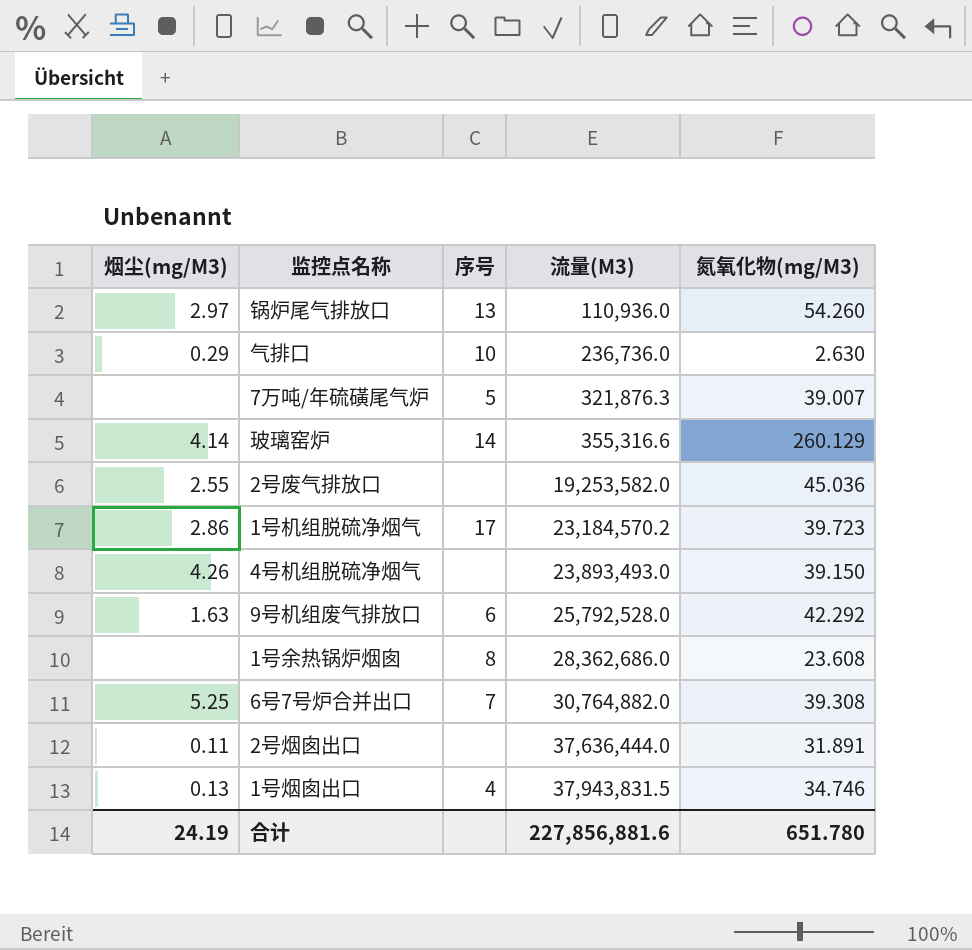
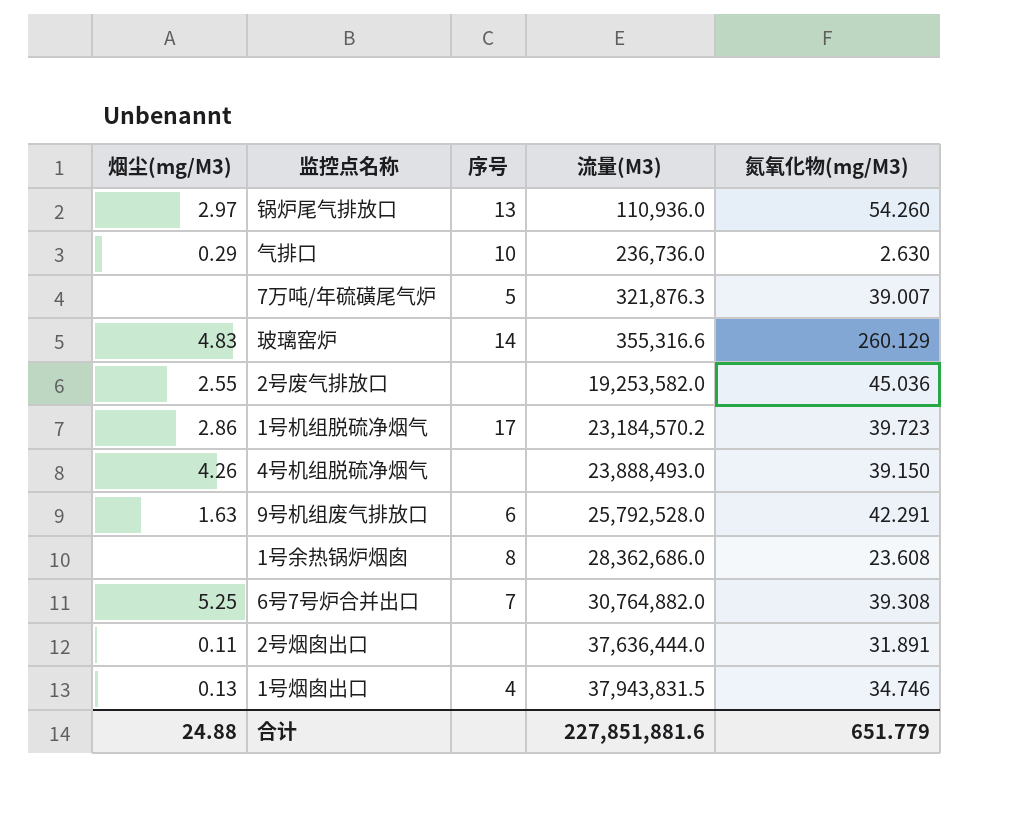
玻璃窑炉 | 烟尘(mg/M3): 4.14 -> 4.83
4号机组脱硫净烟气 | 流量(M3): 23,893,493.0 -> 23,888,493.0
9号机组废气排放口 | 氮氧化物(mg/M3): 42.292 -> 42.291
合计 | 烟尘(mg/M3): 24.19 -> 24.88
合计 | 流量(M3): 227,856,881.6 -> 227,851,881.6
合计 | 氮氧化物(mg/M3): 651.780 -> 651.779

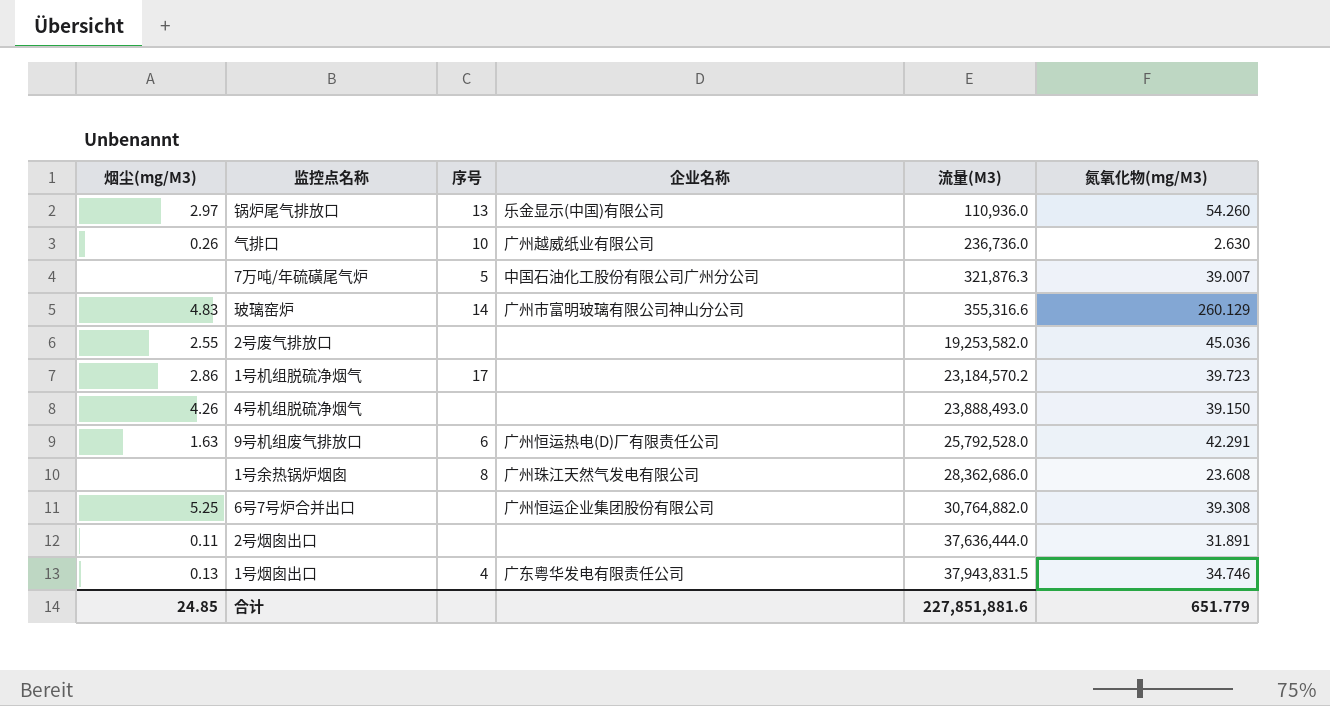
column 企业名称 | position: none -> 4
气排口 | 烟尘(mg/M3): 0.29 -> 0.26
6号7号炉合并出口 | 序号: 7 -> none
合计 | 烟尘(mg/M3): 24.88 -> 24.85

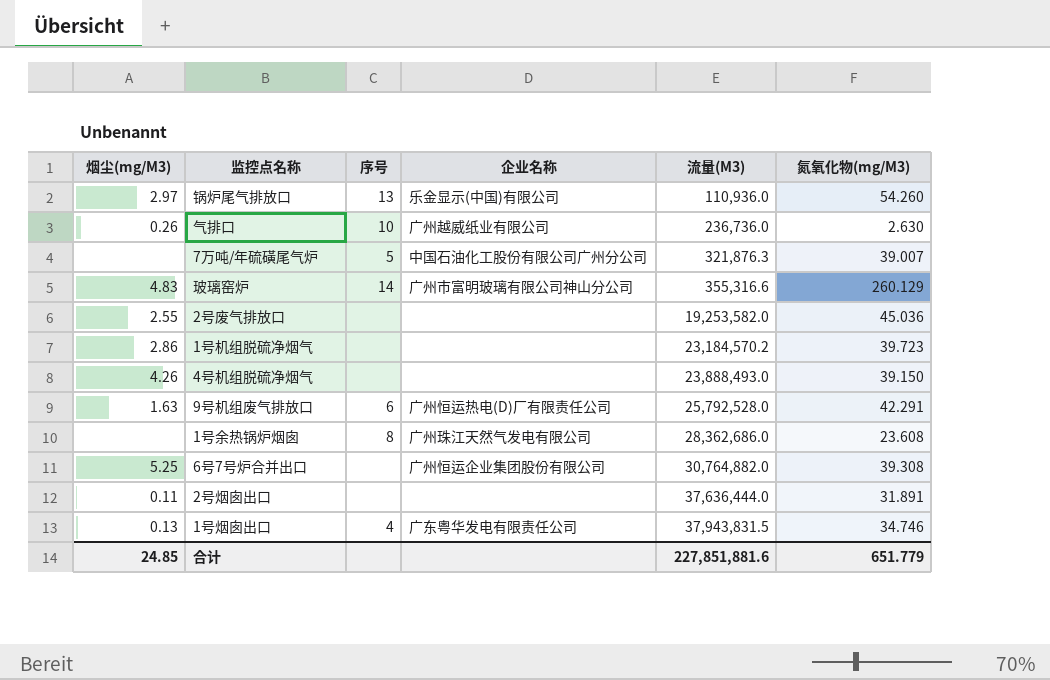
1号机组脱硫净烟气 | 序号: 17 -> none

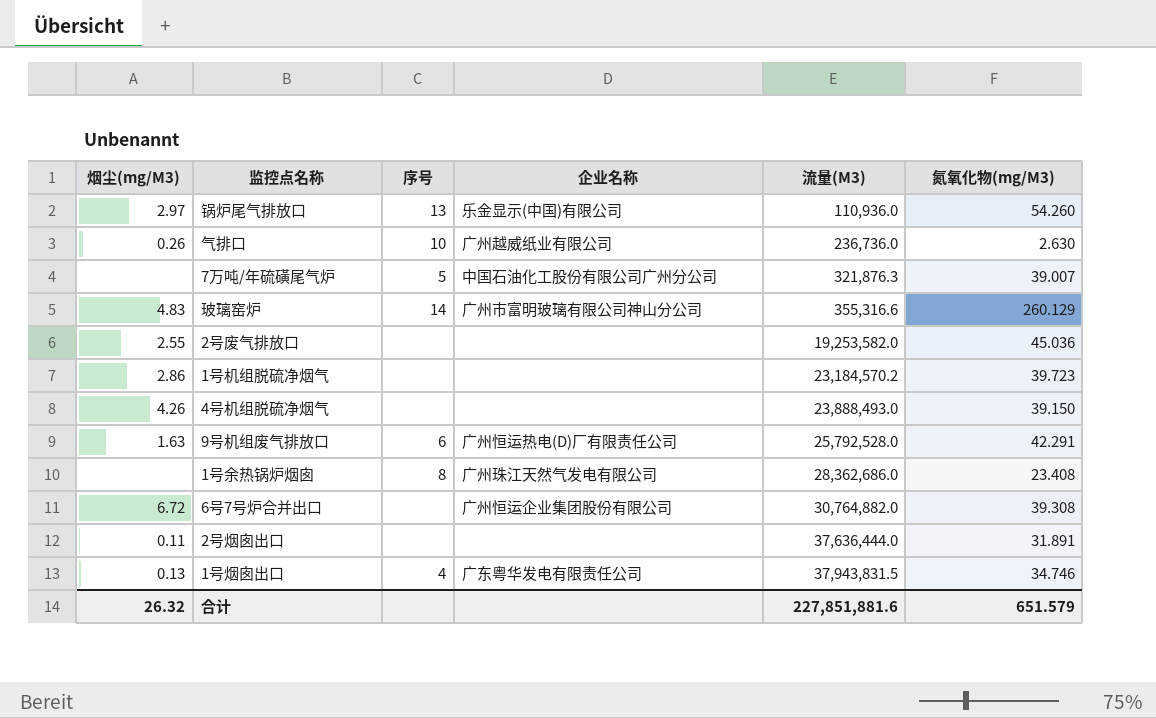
1号余热锅炉烟囱 | 氮氧化物(mg/M3): 23.608 -> 23.408
6号7号炉合并出口 | 烟尘(mg/M3): 5.25 -> 6.72
合计 | 烟尘(mg/M3): 24.85 -> 26.32
合计 | 氮氧化物(mg/M3): 651.779 -> 651.579

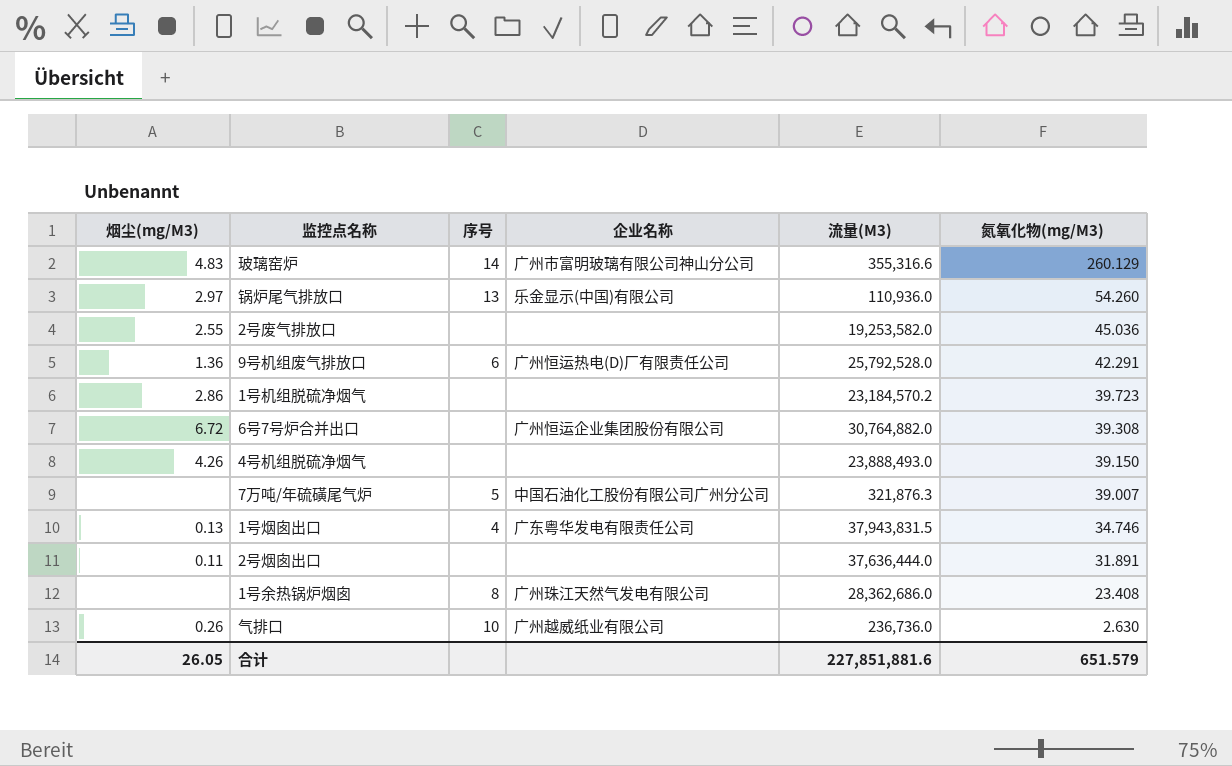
row order: 流量(M3) ascending -> 氮氧化物(mg/M3) descending
9号机组废气排放口 | 烟尘(mg/M3): 1.63 -> 1.36
合计 | 烟尘(mg/M3): 26.32 -> 26.05

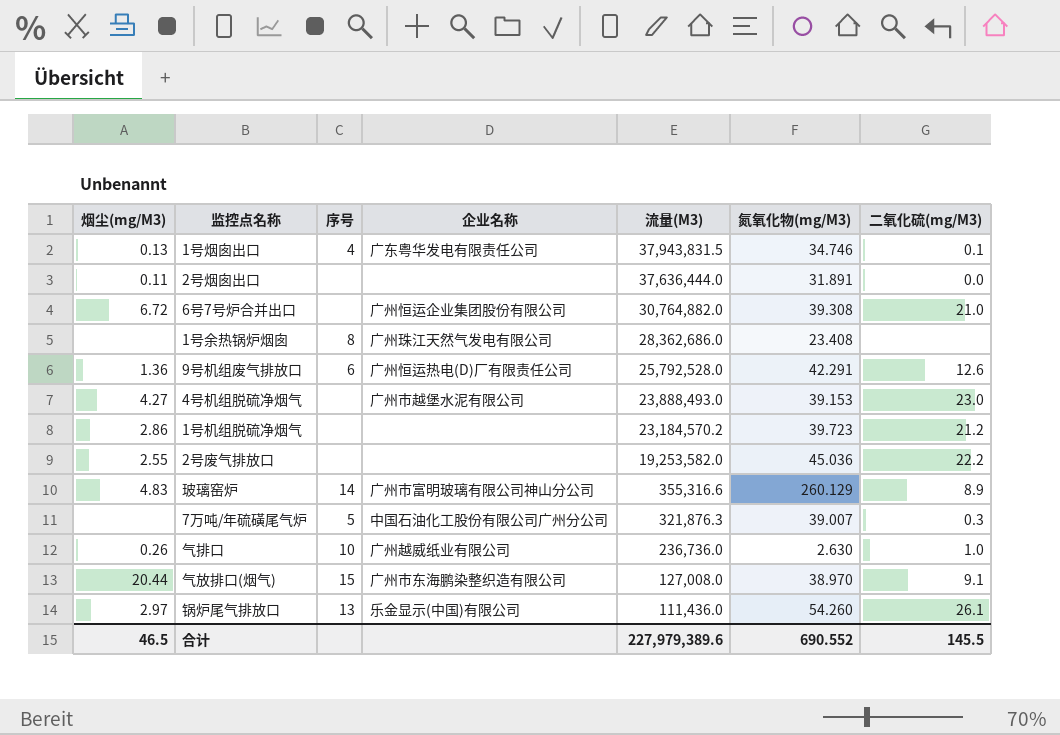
row order: 氮氧化物(mg/M3) descending -> 流量(M3) descending
column 二氧化硫(mg/M3) | position: none -> 7
4号机组脱硫净烟气 | 烟尘(mg/M3): 4.26 -> 4.27
4号机组脱硫净烟气 | 企业名称: none -> 广州市越堡水泥有限公司
4号机组脱硫净烟气 | 氮氧化物(mg/M3): 39.150 -> 39.153
row 气放排口(烟气): none -> 20.44 | 15 | 广州市东海鹏染整织造有限公司 | 127,008.0 | 38.970 | 9.1
锅炉尾气排放口 | 流量(M3): 110,936.0 -> 111,436.0
合计 | 烟尘(mg/M3): 26.05 -> 46.5
合计 | 流量(M3): 227,851,881.6 -> 227,979,389.6
合计 | 氮氧化物(mg/M3): 651.579 -> 690.552

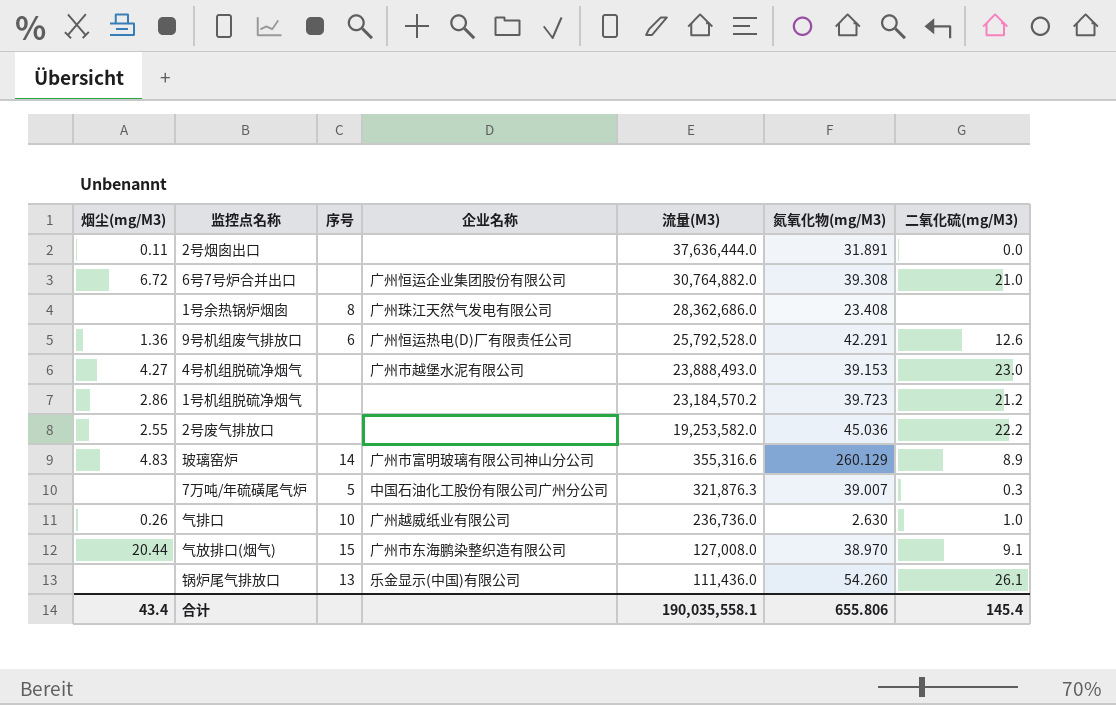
row 1号烟囱出口: 0.13 | 4 | 广东粤华发电有限责任公司 | 37,943,831.5 | 34.746 | 0.1 -> none
锅炉尾气排放口 | 烟尘(mg/M3): 2.97 -> none
合计 | 烟尘(mg/M3): 46.5 -> 43.4
合计 | 流量(M3): 227,979,389.6 -> 190,035,558.1
合计 | 氮氧化物(mg/M3): 690.552 -> 655.806
合计 | 二氧化硫(mg/M3): 145.5 -> 145.4

